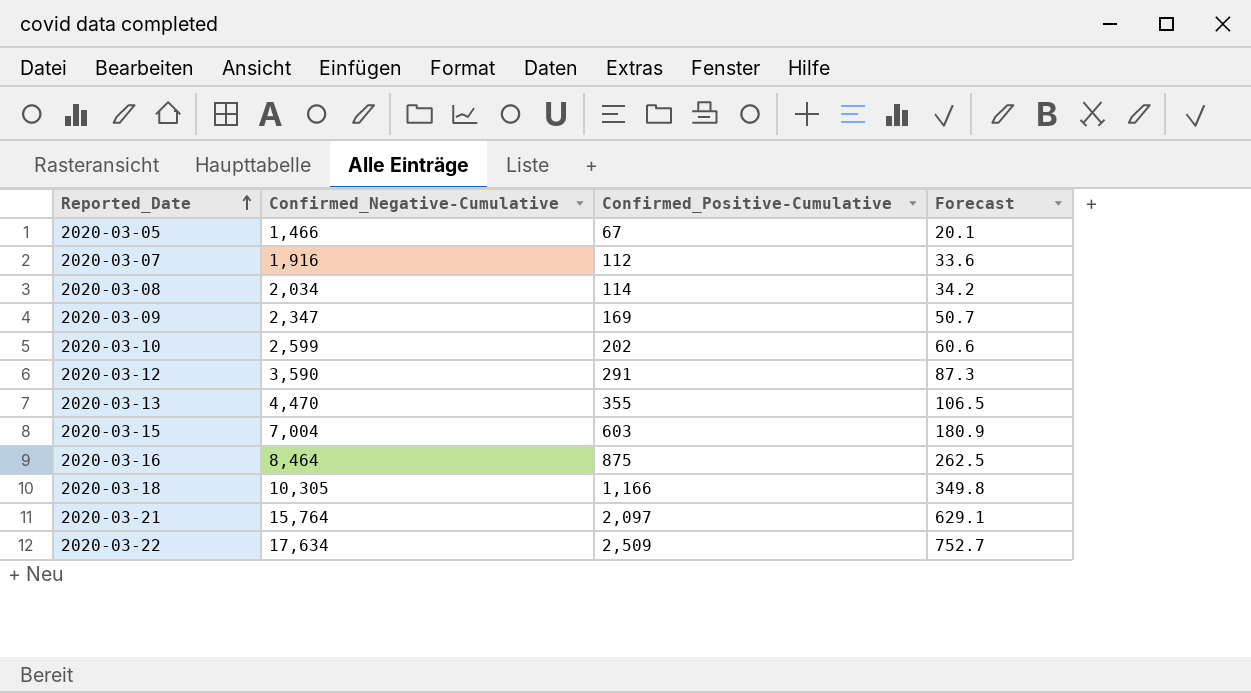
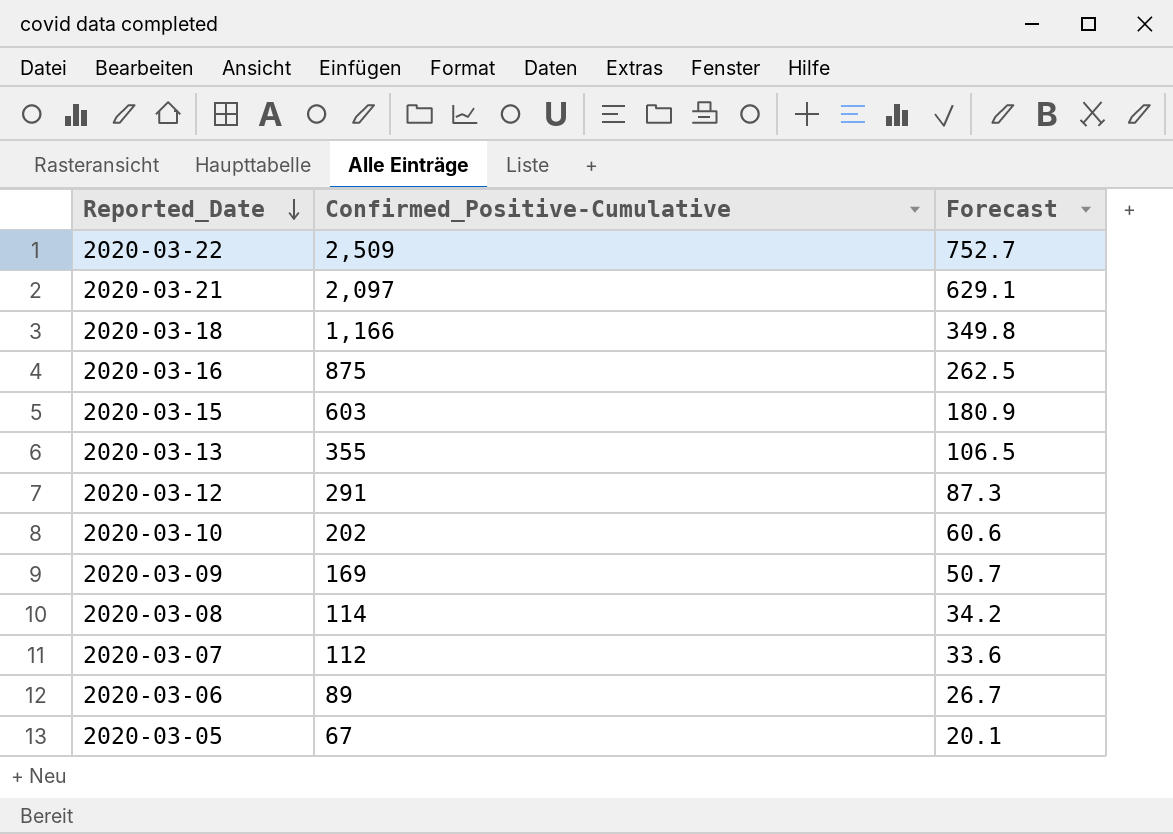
row order: Reported_Date ascending -> Reported_Date descending
column Confirmed_Negative-Cumulative | position: 2 -> none
row 2020-03-06: none -> 89 | 26.7

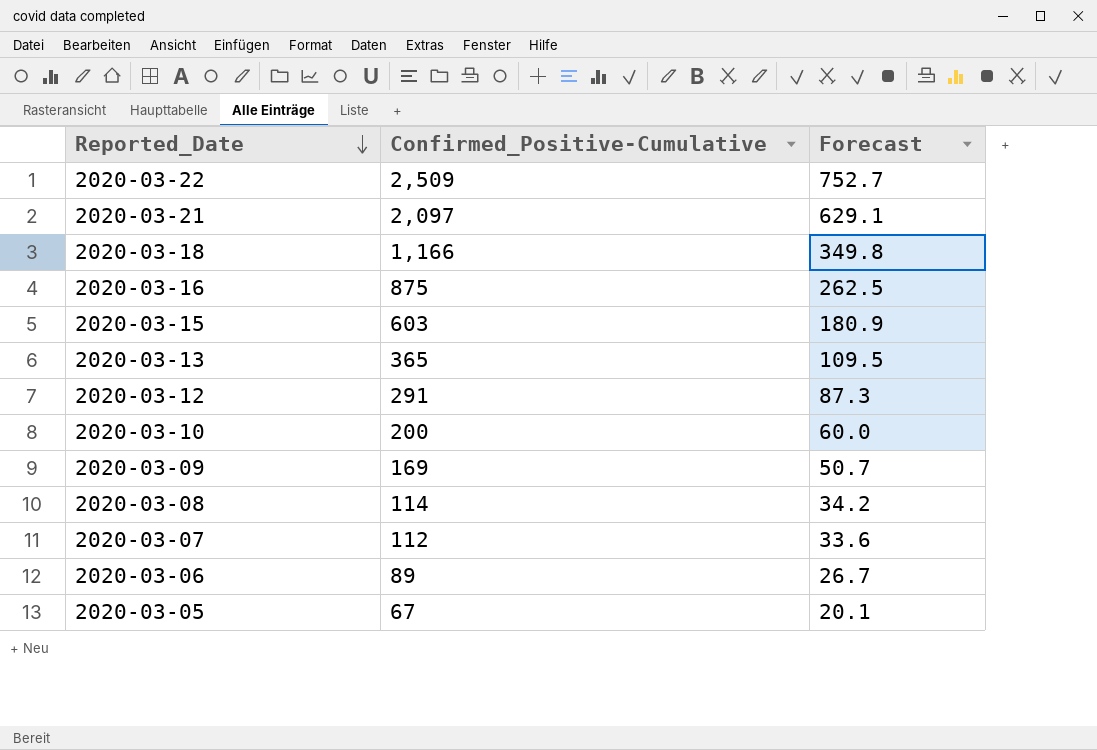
2020-03-13 | Confirmed_Positive-Cumulative: 355 -> 365
2020-03-13 | Forecast: 106.5 -> 109.5
2020-03-10 | Confirmed_Positive-Cumulative: 202 -> 200
2020-03-10 | Forecast: 60.6 -> 60.0

